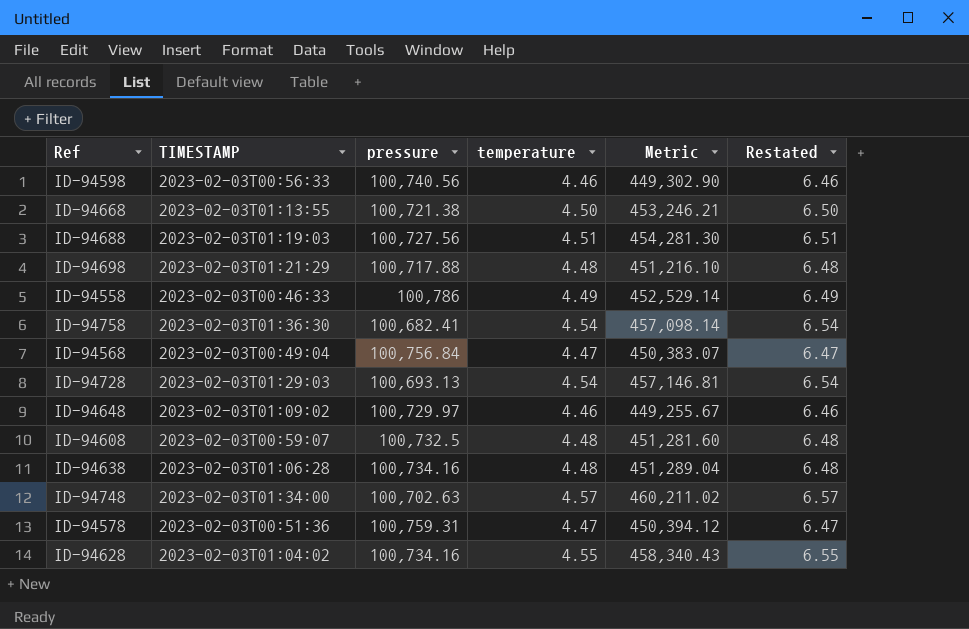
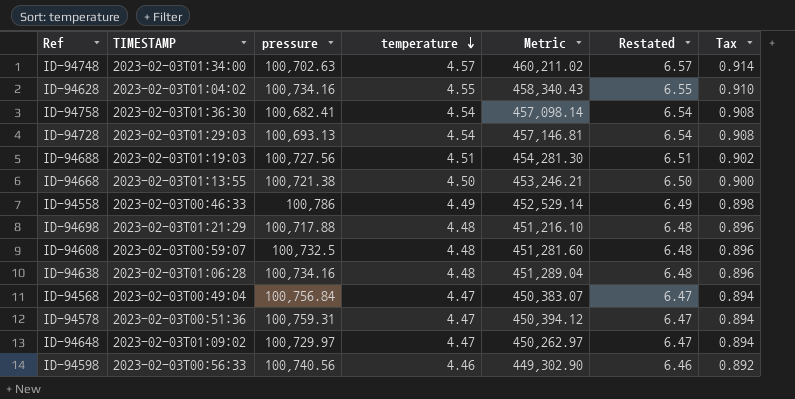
row order: none -> temperature descending
column Tax | formula: none -> [temperature] * 0.2
ID-94648 | temperature: 4.46 -> 4.47
ID-94648 | Metric: 449,255.67 -> 450,262.97
ID-94648 | Restated: 6.46 -> 6.47

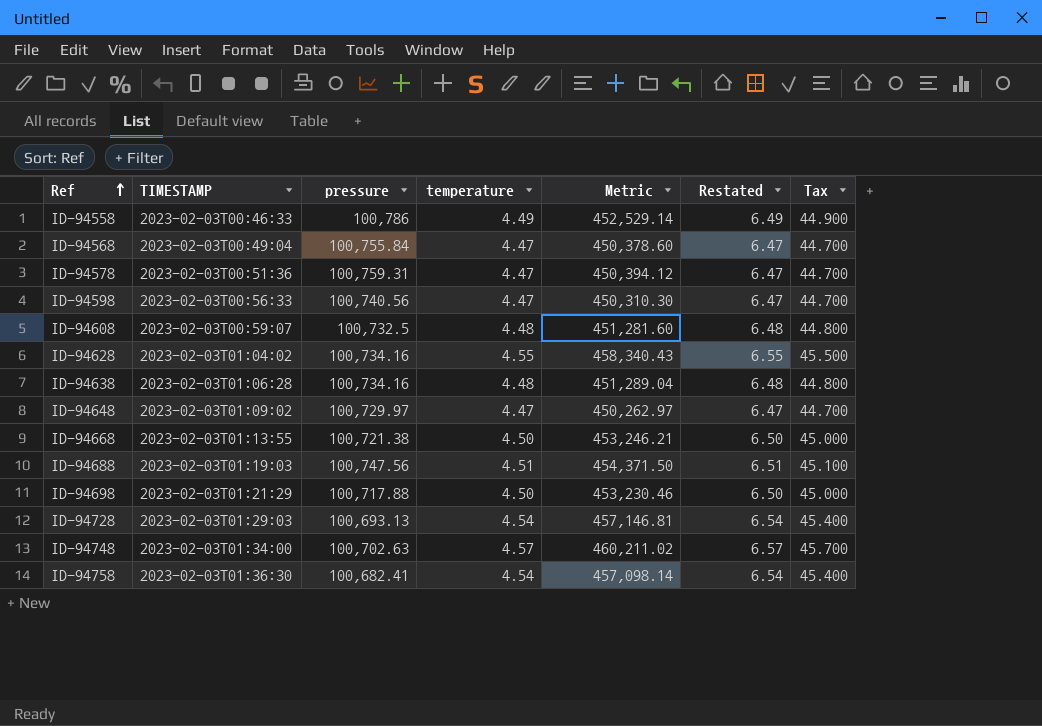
row order: temperature descending -> Ref ascending
column Tax | formula: [temperature] * 0.2 -> [temperature] * 10
ID-94568 | pressure: 100,756.84 -> 100,755.84
ID-94568 | Metric: 450,383.07 -> 450,378.60
ID-94598 | temperature: 4.46 -> 4.47
ID-94598 | Metric: 449,302.90 -> 450,310.30
ID-94598 | Restated: 6.46 -> 6.47
ID-94688 | pressure: 100,727.56 -> 100,747.56
ID-94688 | Metric: 454,281.30 -> 454,371.50
ID-94698 | temperature: 4.48 -> 4.50
ID-94698 | Metric: 451,216.10 -> 453,230.46
ID-94698 | Restated: 6.48 -> 6.50

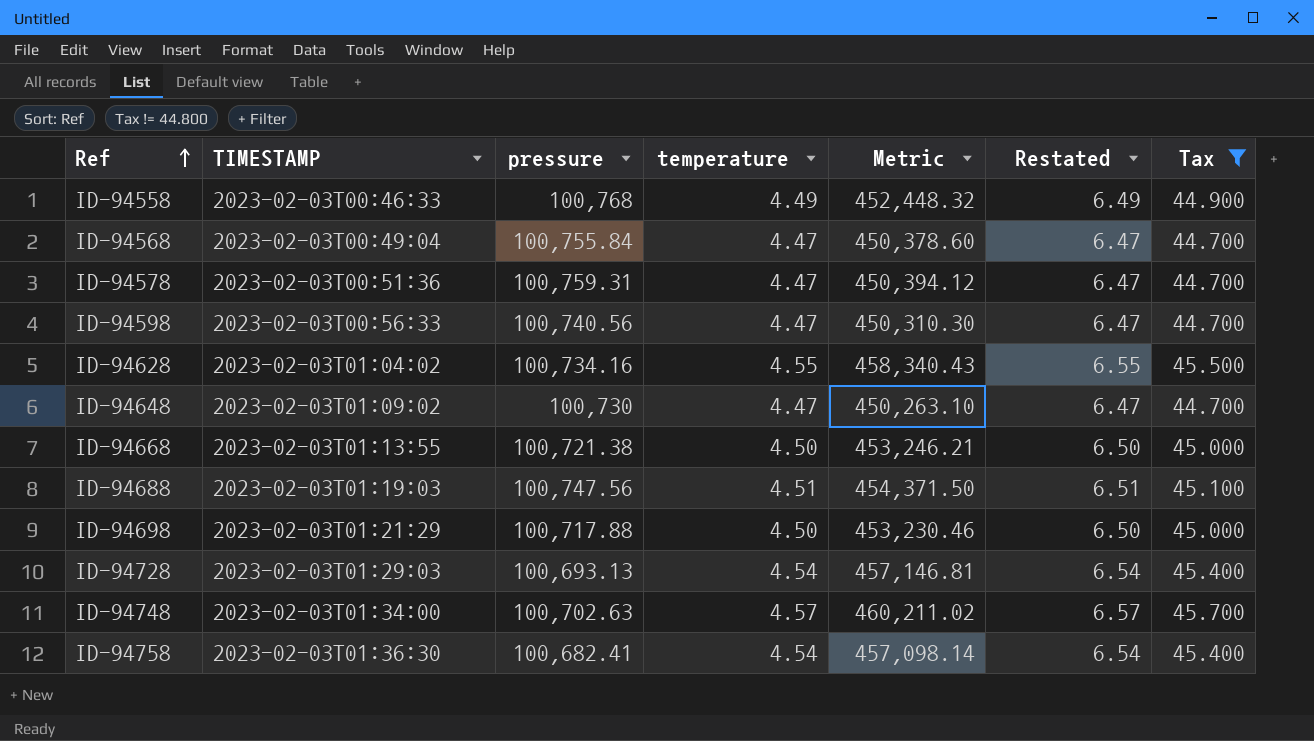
filter: none -> Tax != 44.800
ID-94558 | pressure: 100,786 -> 100,768
ID-94558 | Metric: 452,529.14 -> 452,448.32
ID-94648 | pressure: 100,729.97 -> 100,730
ID-94648 | Metric: 450,262.97 -> 450,263.10

